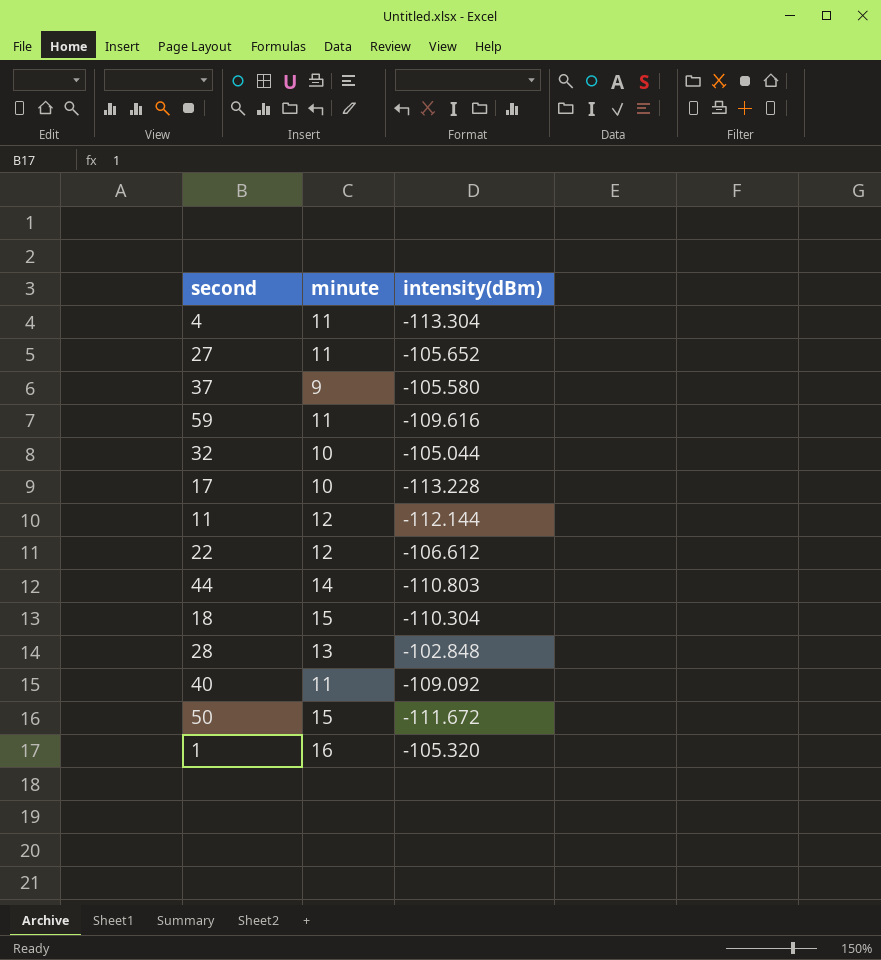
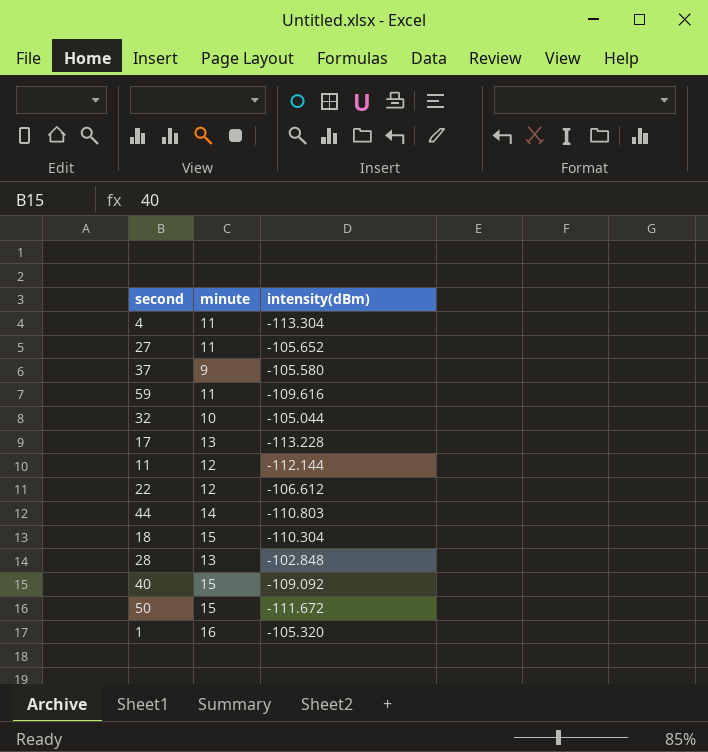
17 | minute: 10 -> 13
40 | minute: 11 -> 15

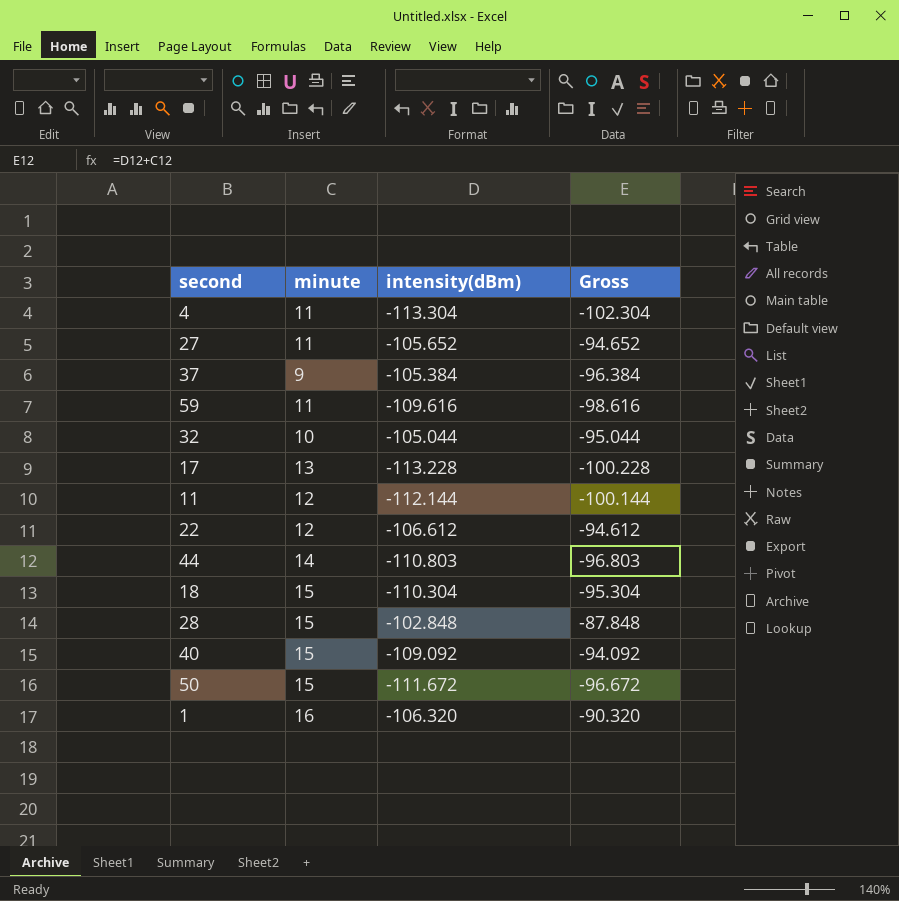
column Gross | formula: none -> [minute] + [intensity(dBm)]
37 | intensity(dBm): -105.580 -> -105.384
28 | minute: 13 -> 15
1 | intensity(dBm): -105.320 -> -106.320

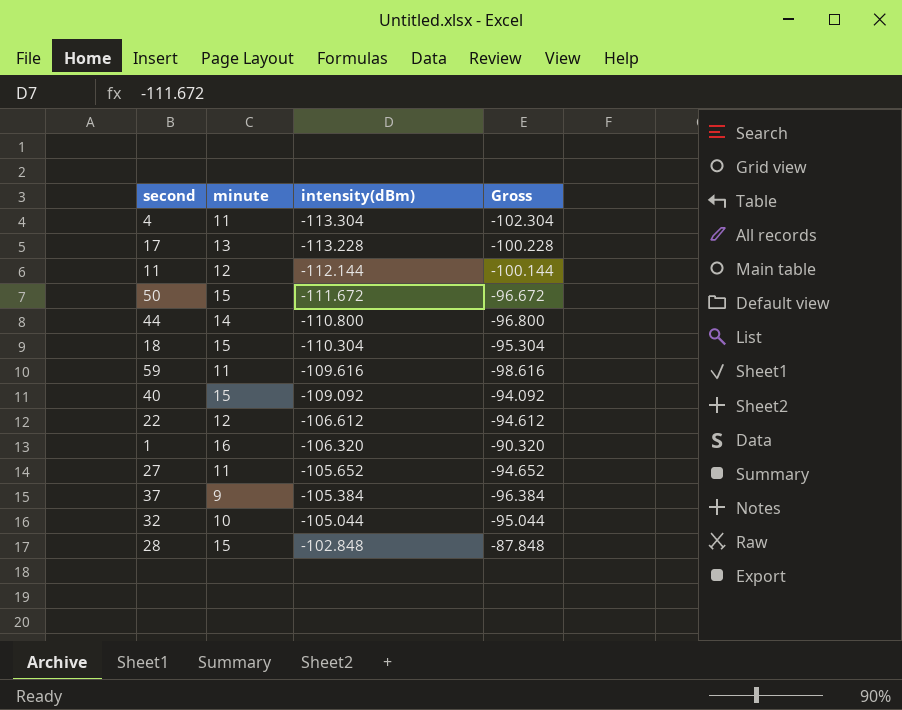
row order: none -> intensity(dBm) ascending
44 | intensity(dBm): -110.803 -> -110.800
44 | Gross: -96.803 -> -96.800

